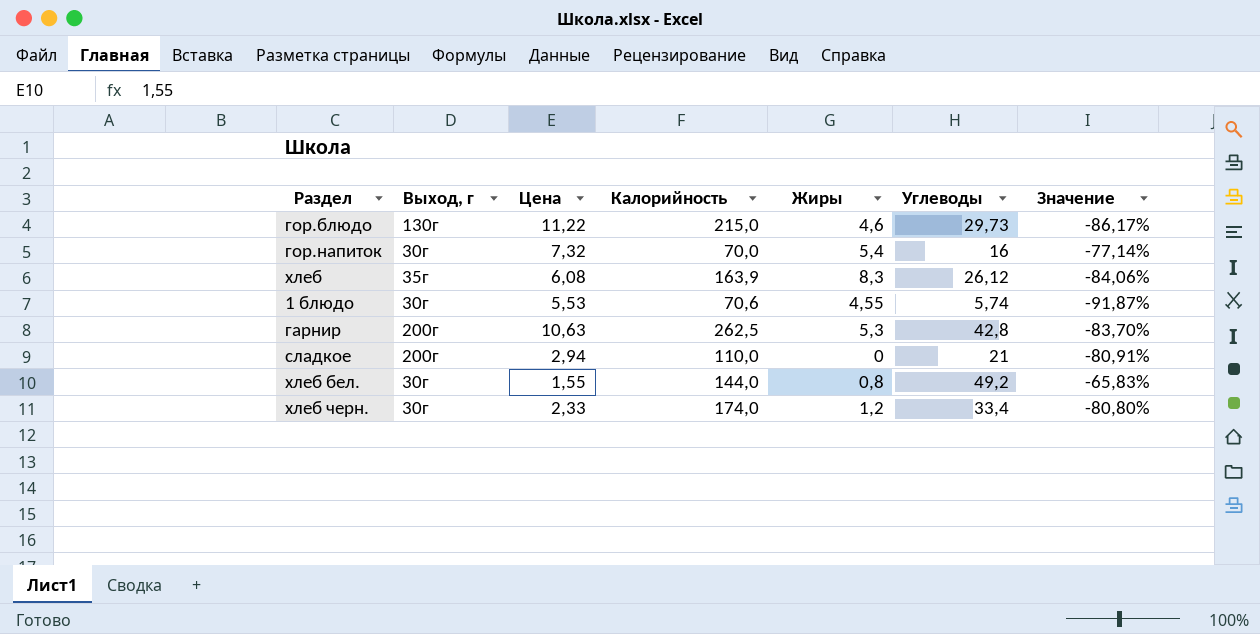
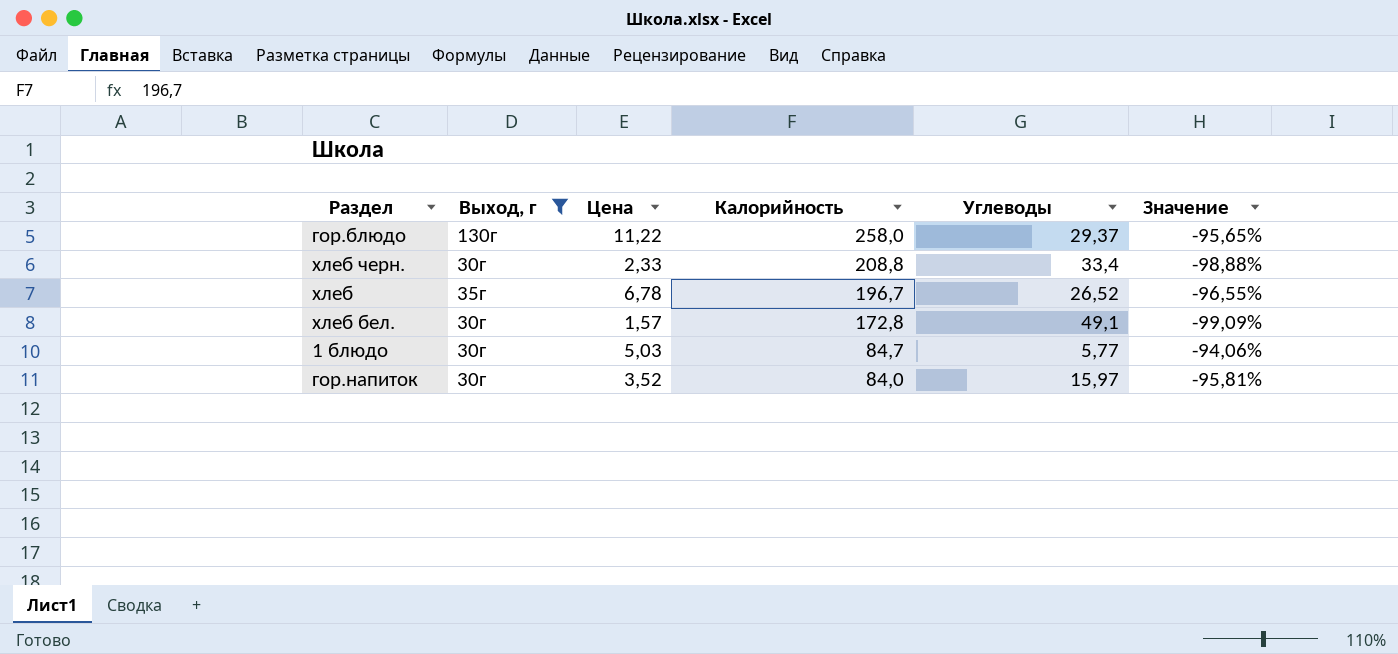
filter: none -> Выход, г != 200г
row order: none -> Калорийность descending
column Жиры | position: 5 -> none
column Значение | formula: ([Углеводы] - [Калорийность]) / [Калорийность] -> ([Цена] - [Калорийность]) / [Калорийность]
гор.блюдо | Калорийность: 215,0 -> 258,0
гор.блюдо | Углеводы: 29,73 -> 29,37
хлеб черн. | Калорийность: 174,0 -> 208,8
хлеб | Цена: 6,08 -> 6,78
хлеб | Калорийность: 163,9 -> 196,7
хлеб | Углеводы: 26,12 -> 26,52
хлеб бел. | Цена: 1,55 -> 1,57
хлеб бел. | Калорийность: 144,0 -> 172,8
хлеб бел. | Углеводы: 49,2 -> 49,1
1 блюдо | Цена: 5,53 -> 5,03
1 блюдо | Калорийность: 70,6 -> 84,7
1 блюдо | Углеводы: 5,74 -> 5,77
гор.напиток | Цена: 7,32 -> 3,52
гор.напиток | Калорийность: 70,0 -> 84,0
гор.напиток | Углеводы: 16 -> 15,97

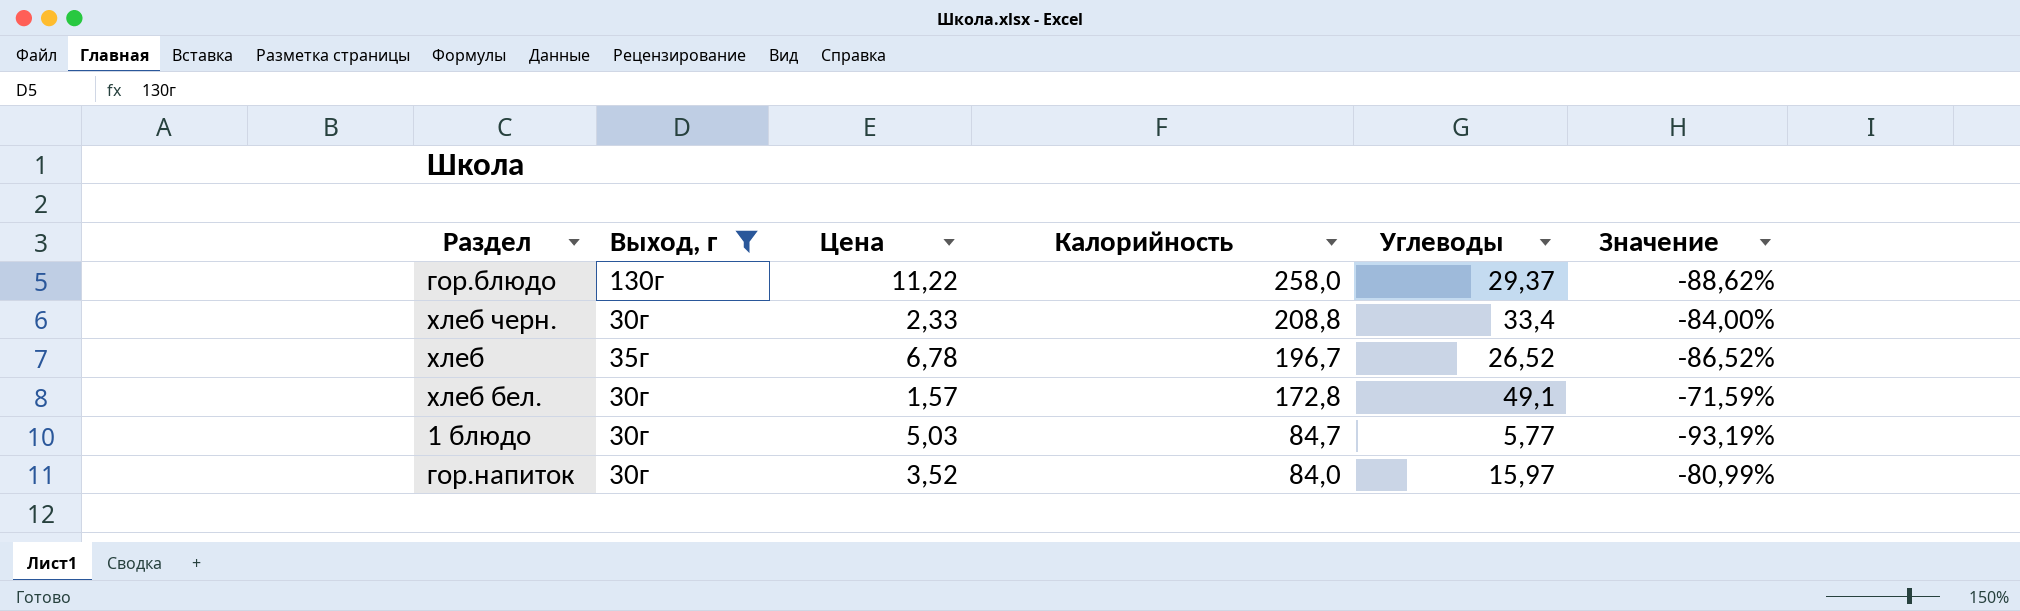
column Значение | formula: ([Цена] - [Калорийность]) / [Калорийность] -> ([Углеводы] - [Калорийность]) / [Калорийность]

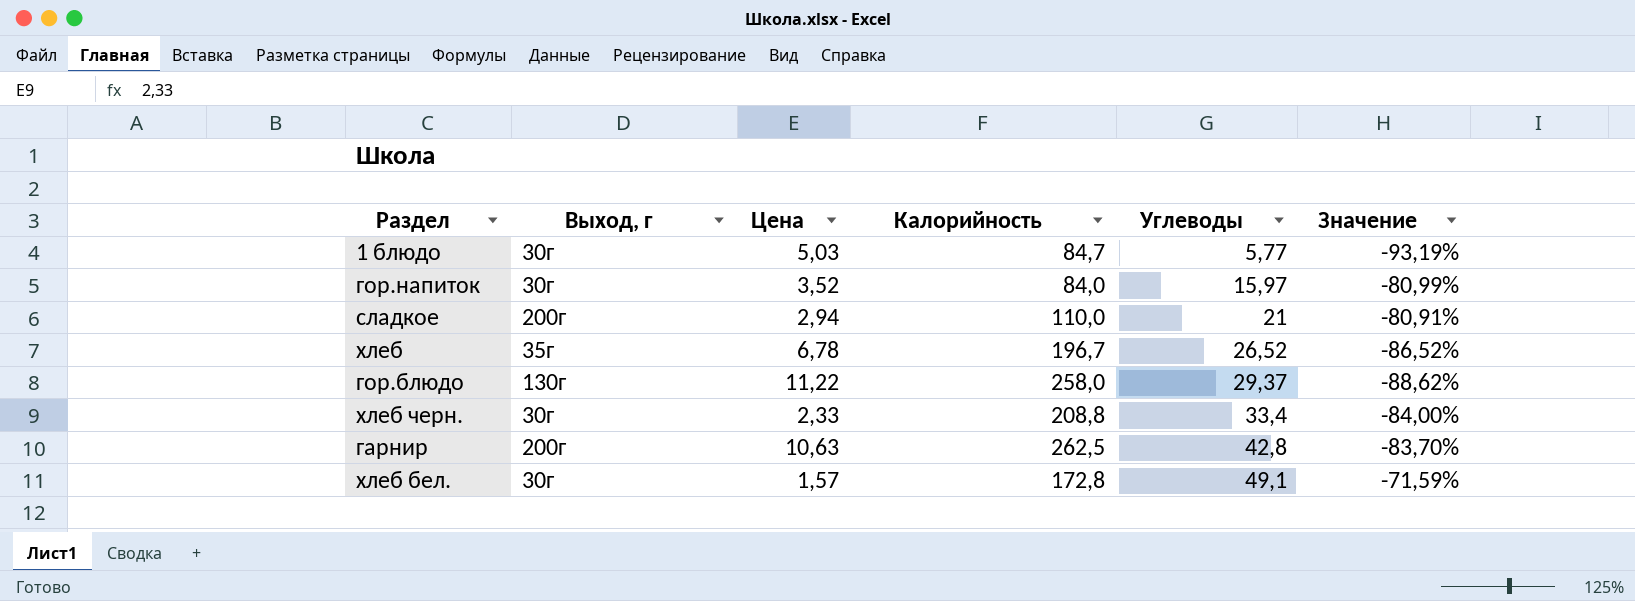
filter: Выход, г != 200г -> none
row order: Калорийность descending -> Углеводы ascending

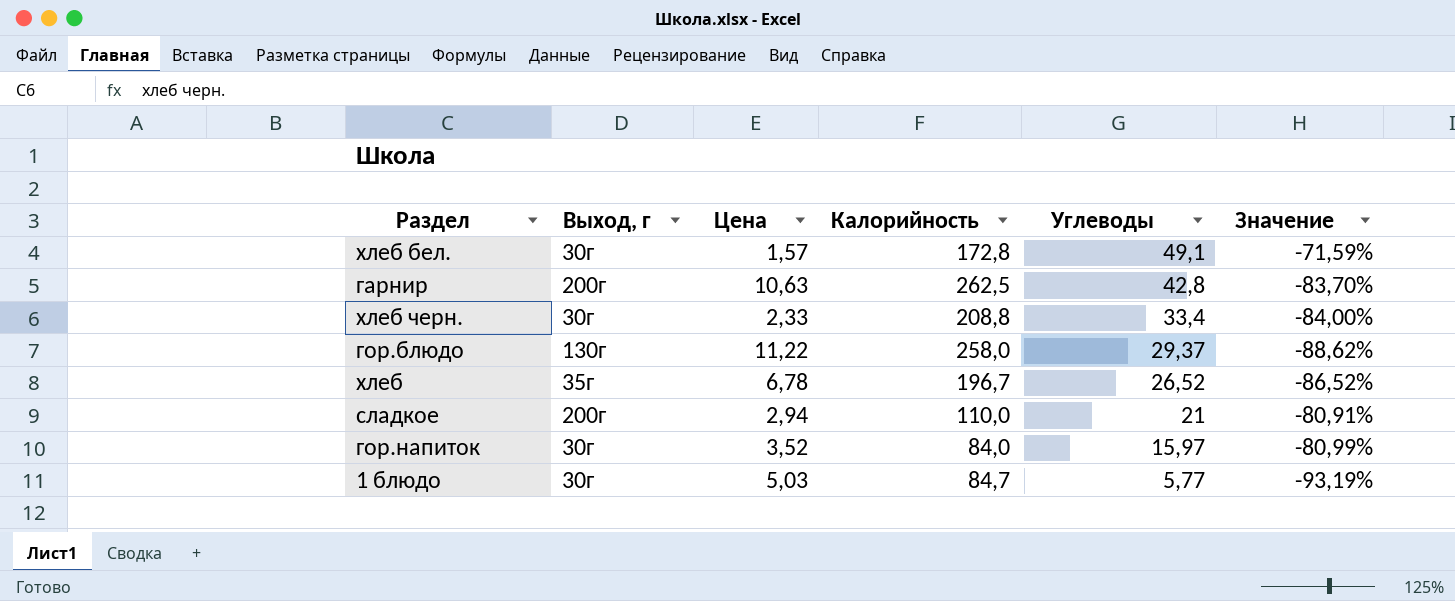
row order: Углеводы ascending -> Углеводы descending

